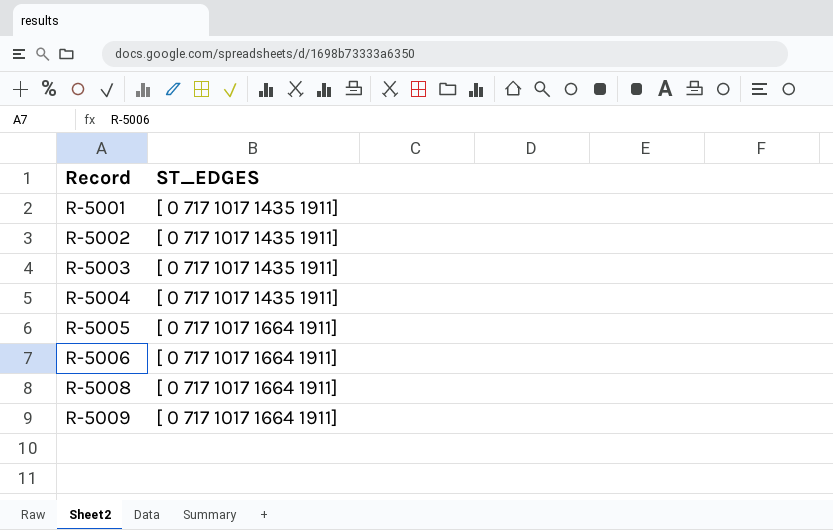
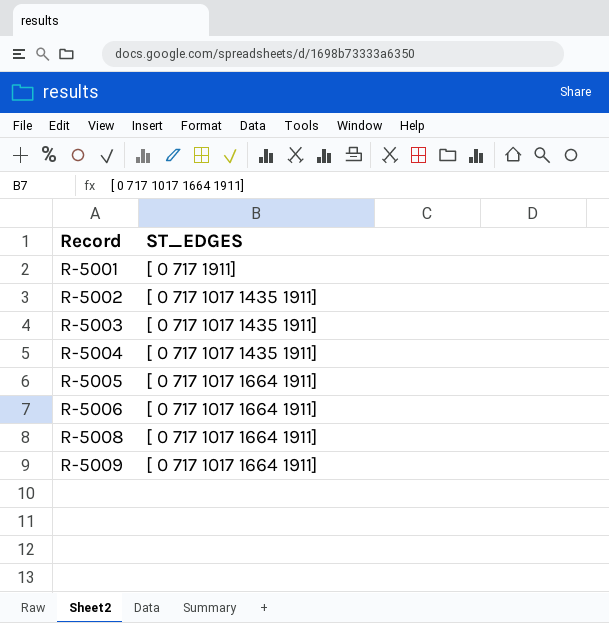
R-5001 | ST_EDGES: [ 0 717 1017 1435 1911] -> [ 0 717 1911]

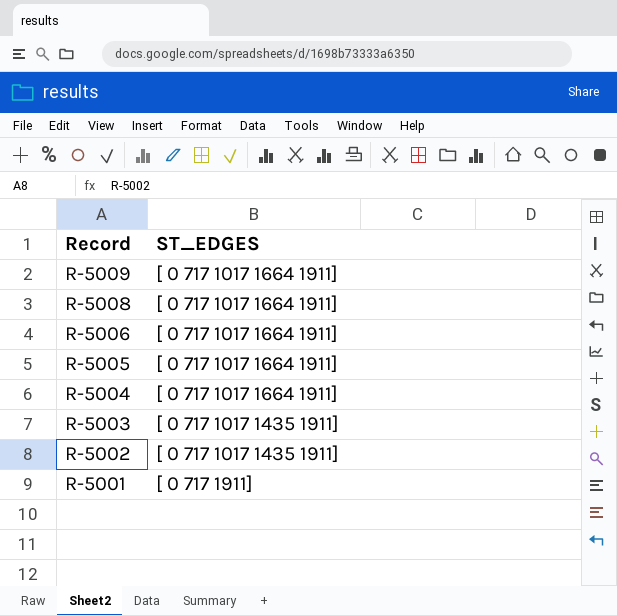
row order: Record ascending -> Record descending
R-5004 | ST_EDGES: [ 0 717 1017 1435 1911] -> [ 0 717 1017 1664 1911]

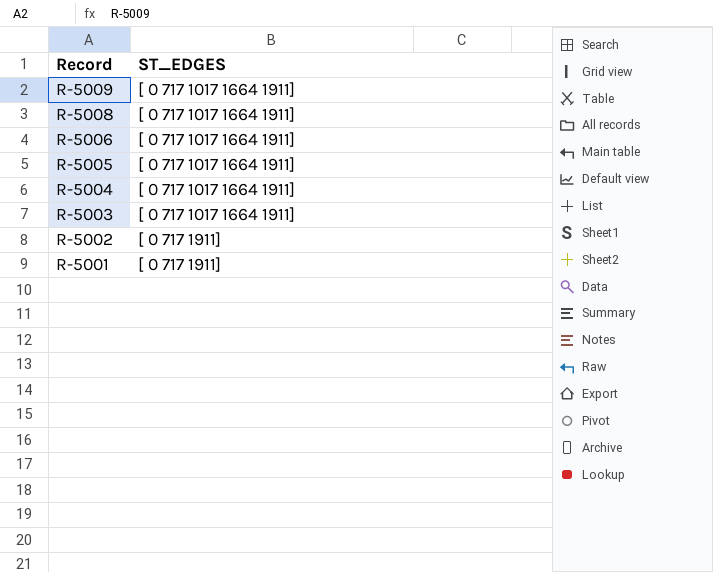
R-5003 | ST_EDGES: [ 0 717 1017 1435 1911] -> [ 0 717 1017 1664 1911]
R-5002 | ST_EDGES: [ 0 717 1017 1435 1911] -> [ 0 717 1911]

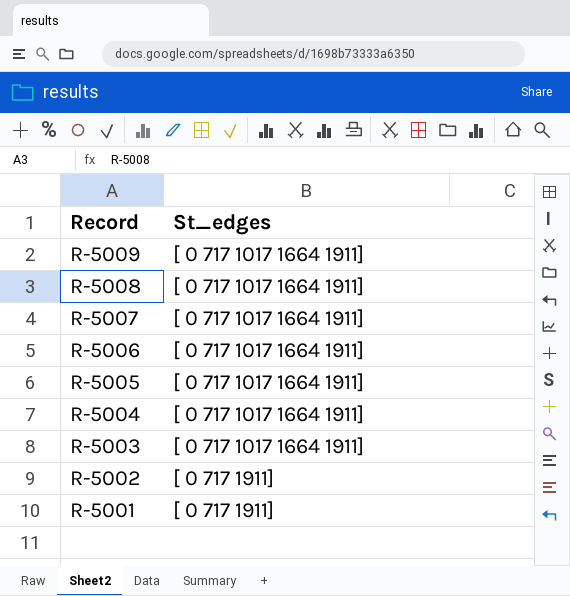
column name: ST_EDGES -> St_edges
row R-5007: none -> [ 0 717 1017 1664 1911]

